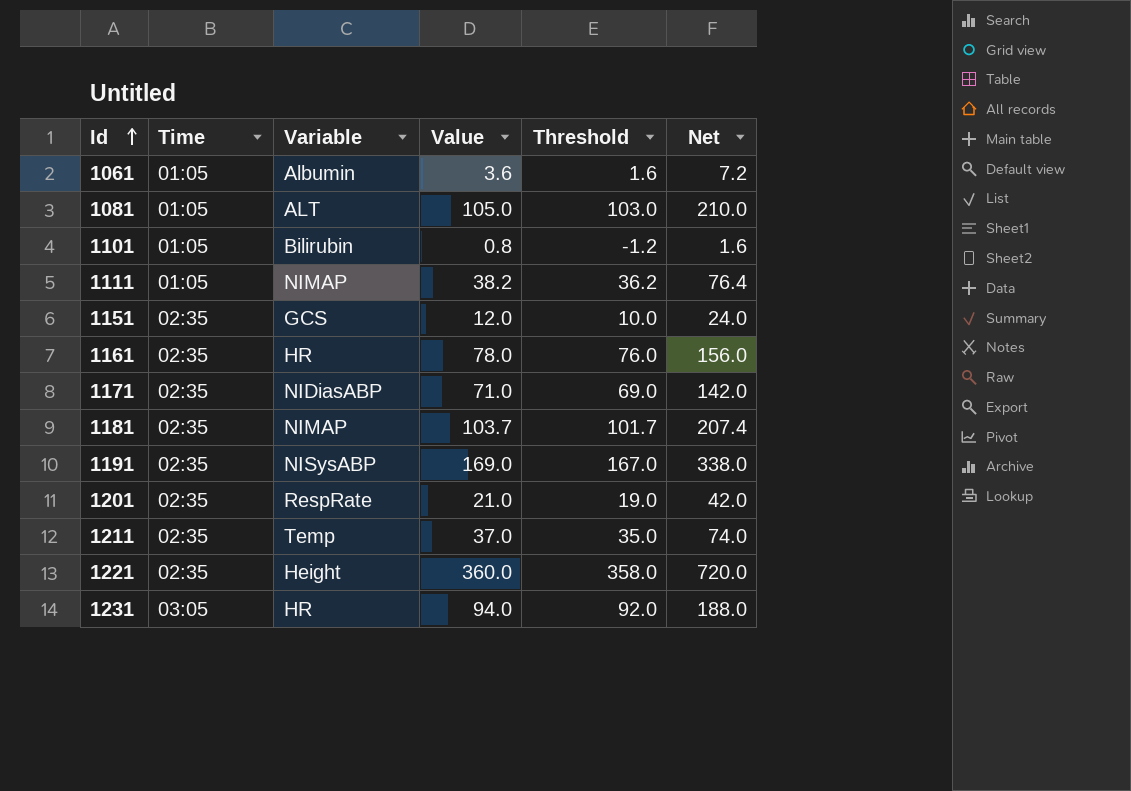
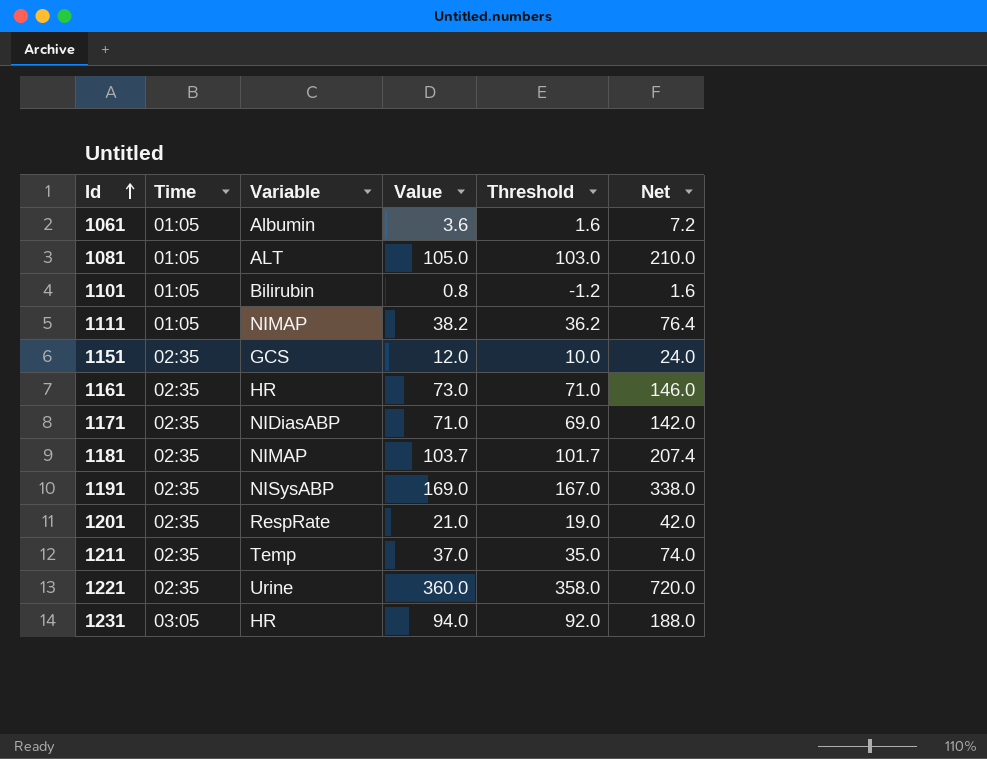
1161 | Value: 78.0 -> 73.0
1161 | Threshold: 76.0 -> 71.0
1161 | Net: 156.0 -> 146.0
1221 | Variable: Height -> Urine

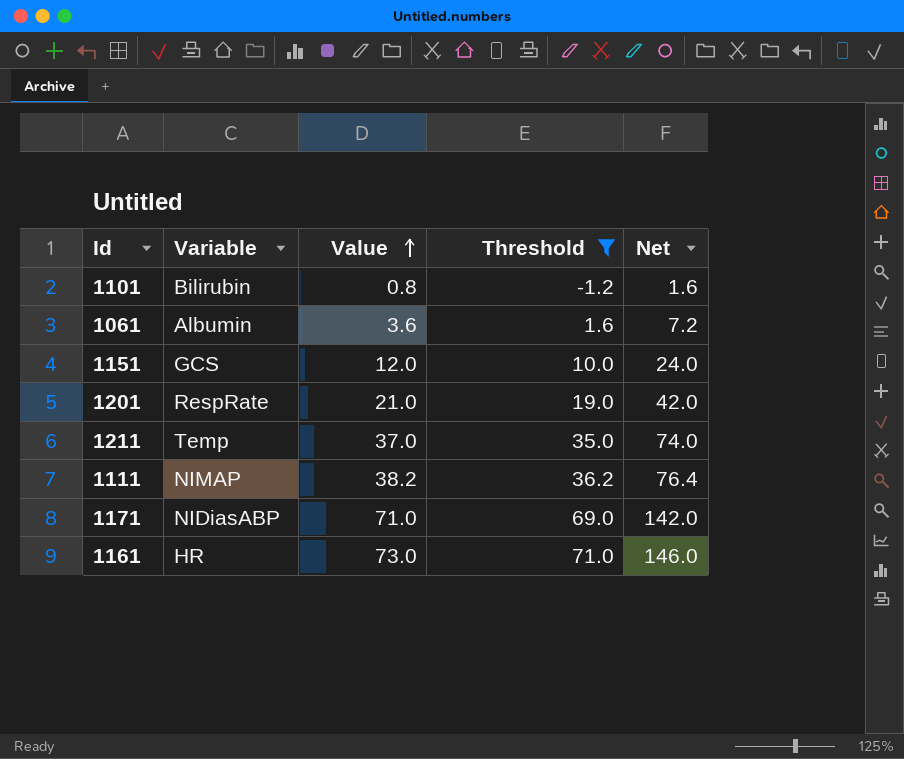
filter: none -> Threshold <= 71.0
row order: Id ascending -> Value ascending
column Time | position: 2 -> none

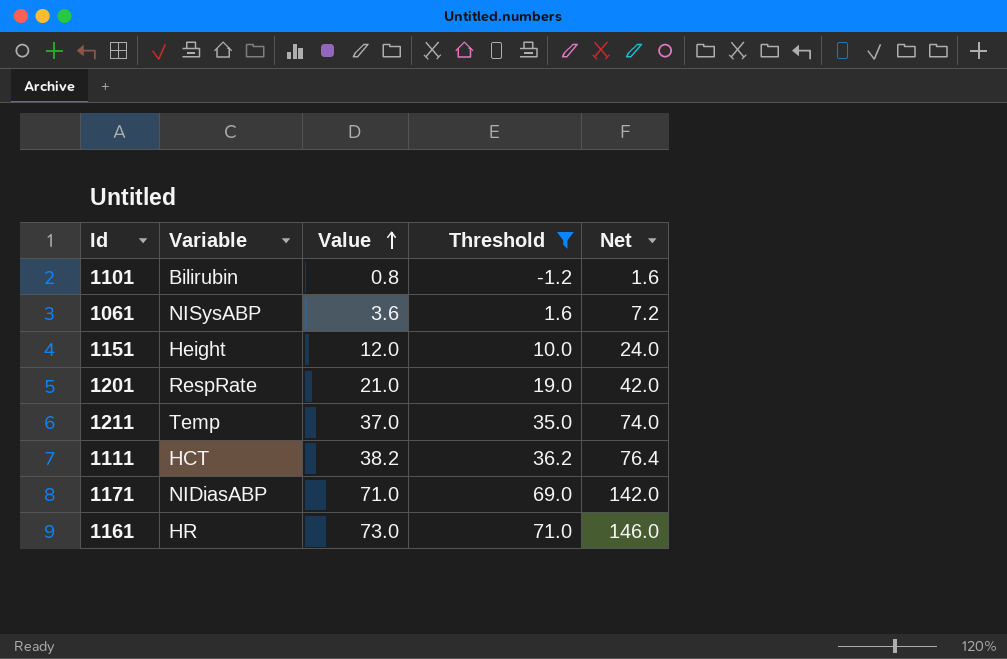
1061 | Variable: Albumin -> NISysABP
1151 | Variable: GCS -> Height
1111 | Variable: NIMAP -> HCT

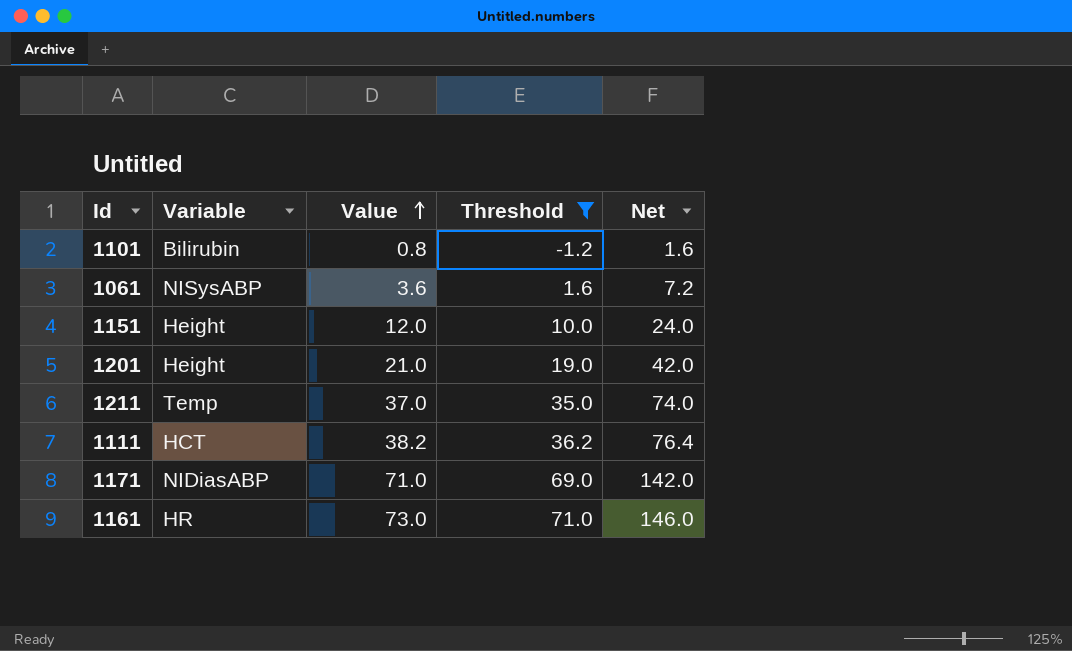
1201 | Variable: RespRate -> Height

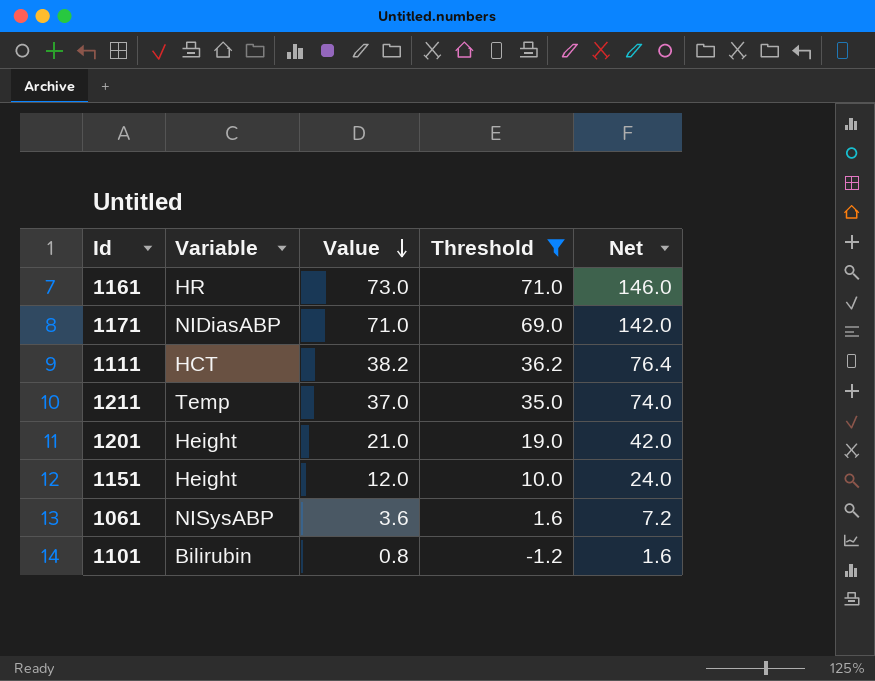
row order: Value ascending -> Value descending

